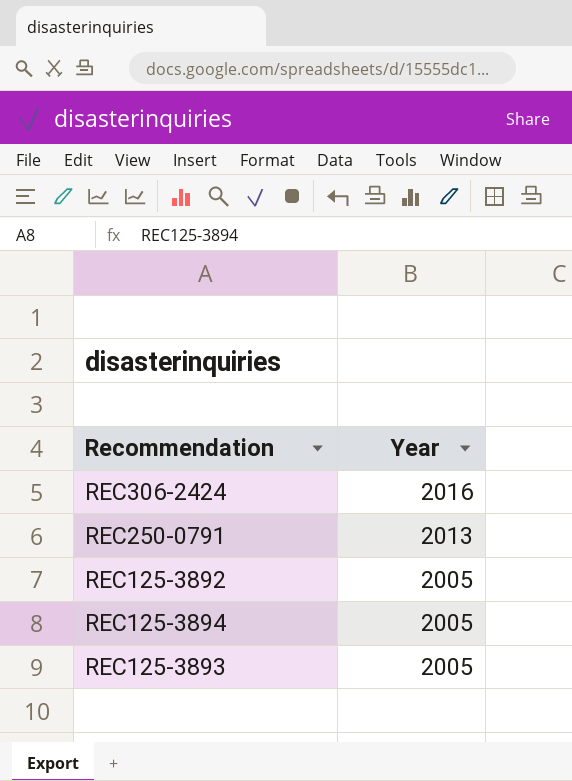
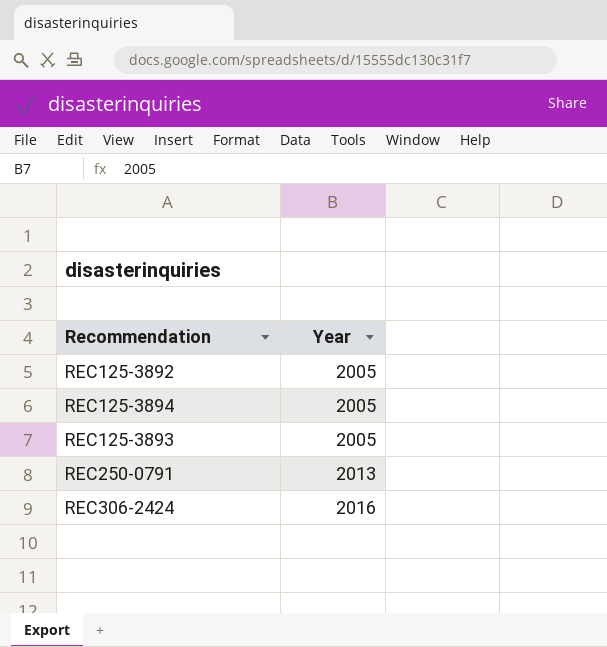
row order: Year descending -> Year ascending

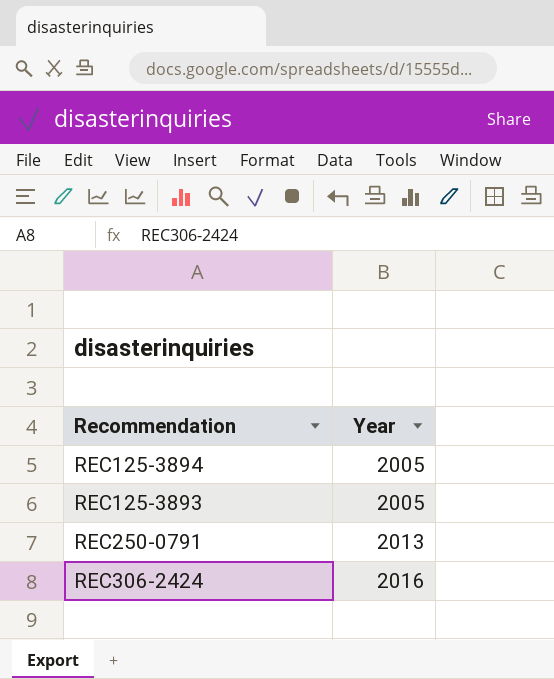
row REC125-3892: 2005 -> none

